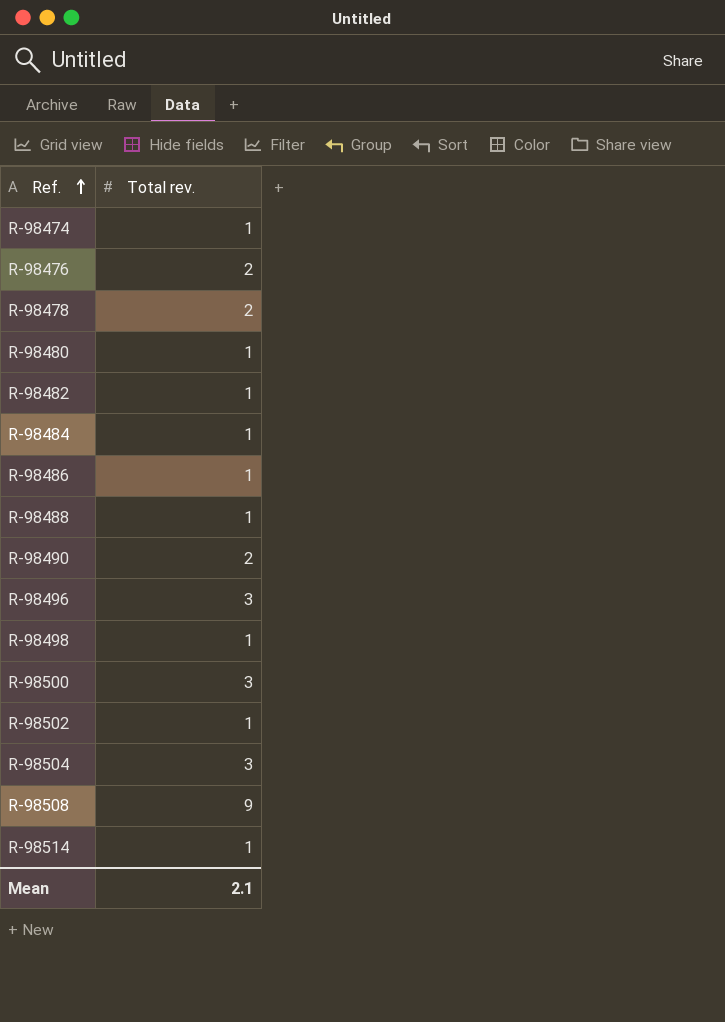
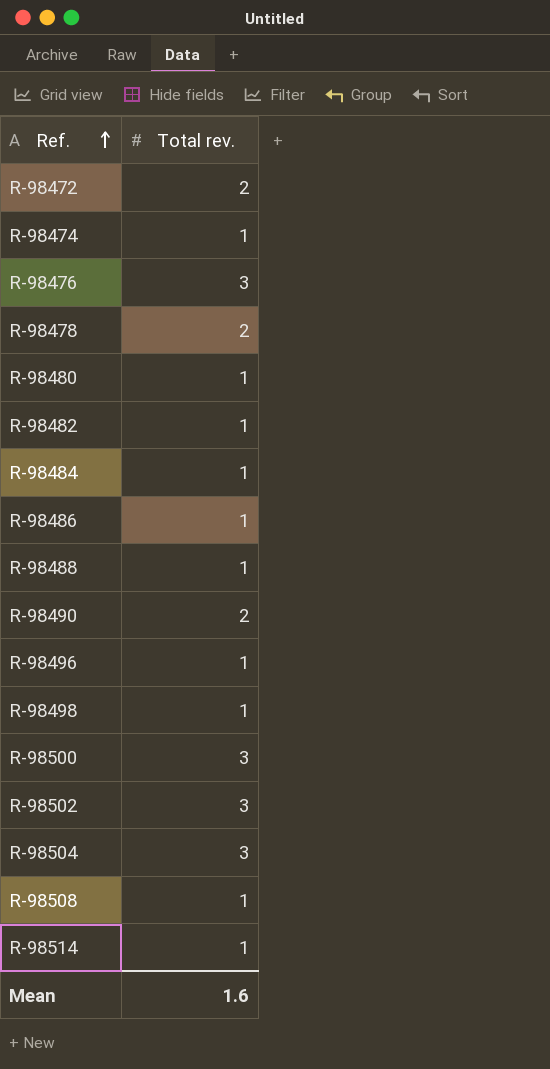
row R-98472: none -> 2
R-98476 | Total rev.: 2 -> 3
R-98496 | Total rev.: 3 -> 1
R-98502 | Total rev.: 1 -> 3
R-98508 | Total rev.: 9 -> 1
Mean | Total rev.: 2.1 -> 1.6

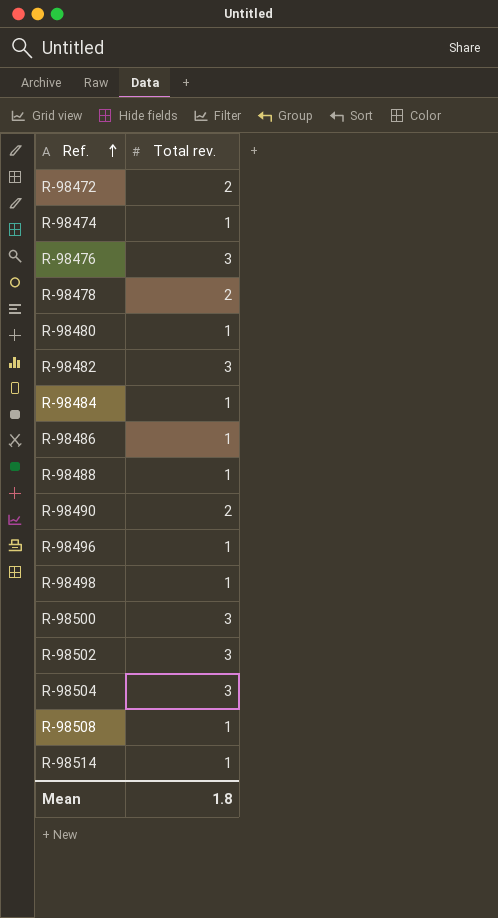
R-98482 | Total rev.: 1 -> 3
Mean | Total rev.: 1.6 -> 1.8

